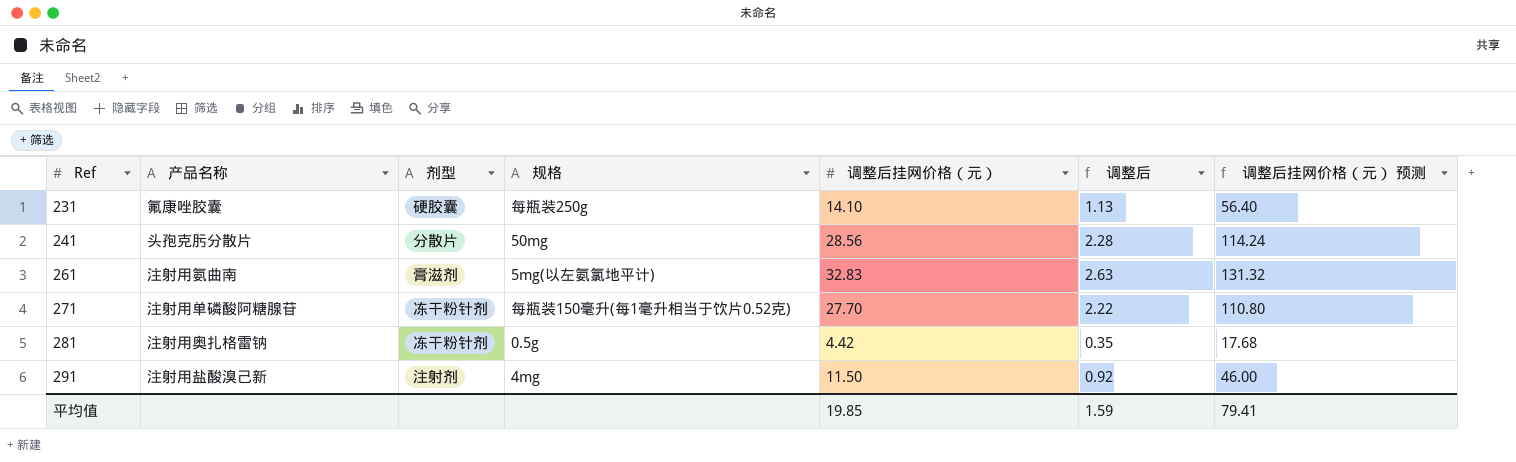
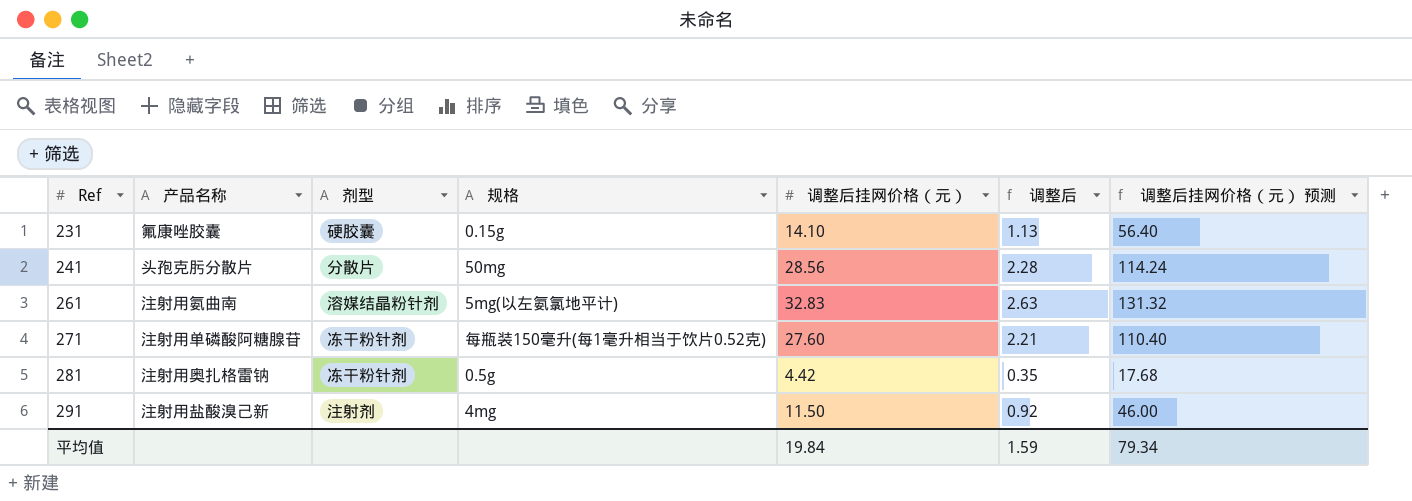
231 | 规格: 每瓶装250g -> 0.15g
261 | 剂型: 膏滋剂 -> 溶媒结晶粉针剂
271 | 调整后挂网价格（元）: 27.70 -> 27.60
271 | 调整后: 2.22 -> 2.21
271 | 调整后挂网价格（元） 预测: 110.80 -> 110.40
平均值 | 调整后挂网价格（元）: 19.85 -> 19.84
平均值 | 调整后挂网价格（元） 预测: 79.41 -> 79.34

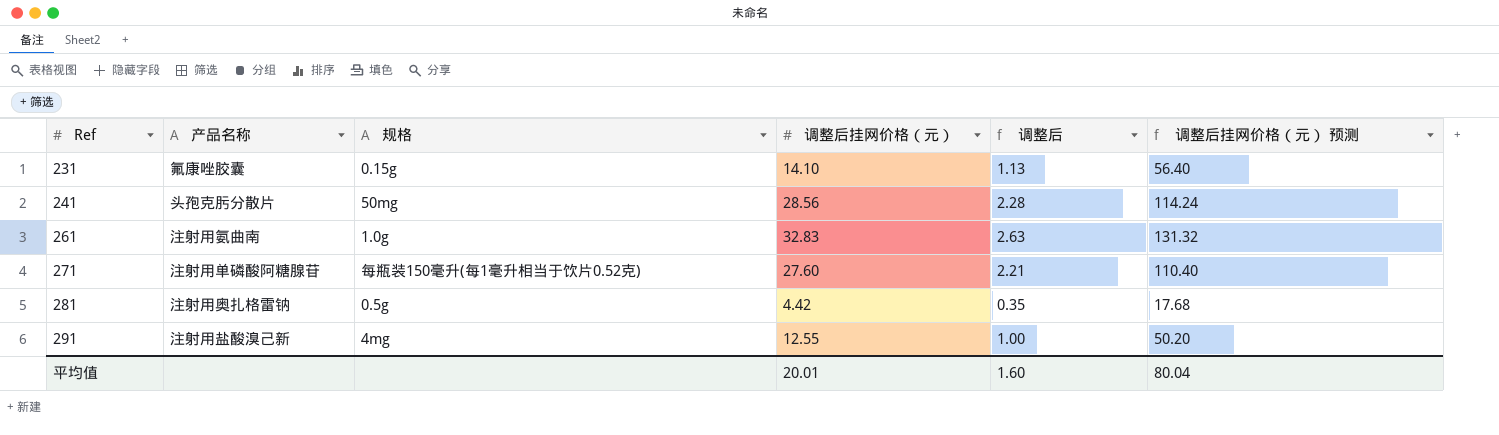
column 剂型 | position: 3 -> none
261 | 规格: 5mg(以左氨氯地平计) -> 1.0g
291 | 调整后挂网价格（元）: 11.50 -> 12.55
291 | 调整后: 0.92 -> 1.00
291 | 调整后挂网价格（元） 预测: 46.00 -> 50.20
平均值 | 调整后挂网价格（元）: 19.84 -> 20.01
平均值 | 调整后: 1.59 -> 1.60
平均值 | 调整后挂网价格（元） 预测: 79.34 -> 80.04

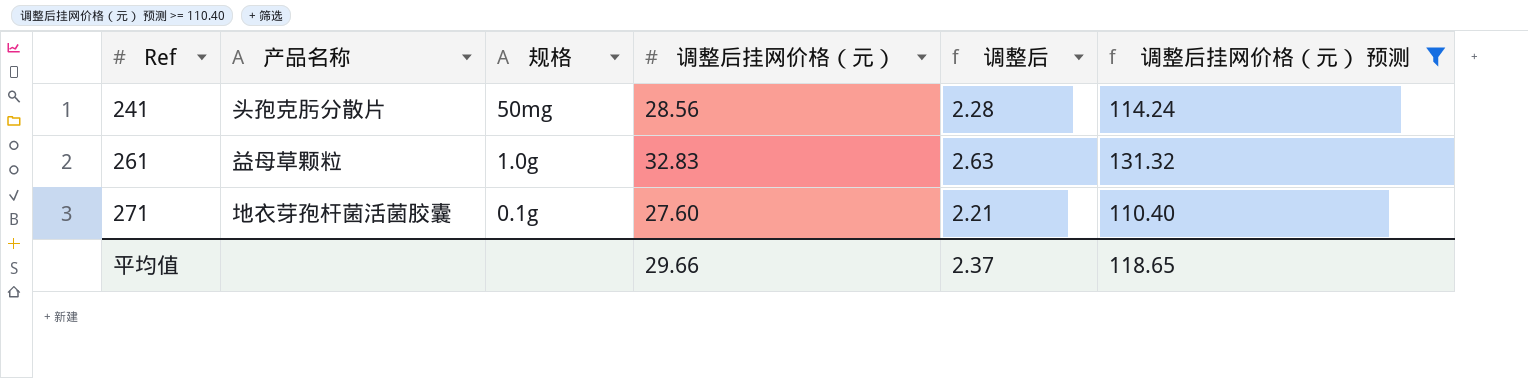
filter: none -> 调整后挂网价格（元） 预测 >= 110.40
261 | 产品名称: 注射用氨曲南 -> 益母草颗粒
271 | 产品名称: 注射用单磷酸阿糖腺苷 -> 地衣芽孢杆菌活菌胶囊
271 | 规格: 每瓶装150毫升(每1毫升相当于饮片0.52克) -> 0.1g
平均值 | 调整后挂网价格（元）: 20.01 -> 29.66
平均值 | 调整后: 1.60 -> 2.37
平均值 | 调整后挂网价格（元） 预测: 80.04 -> 118.65

